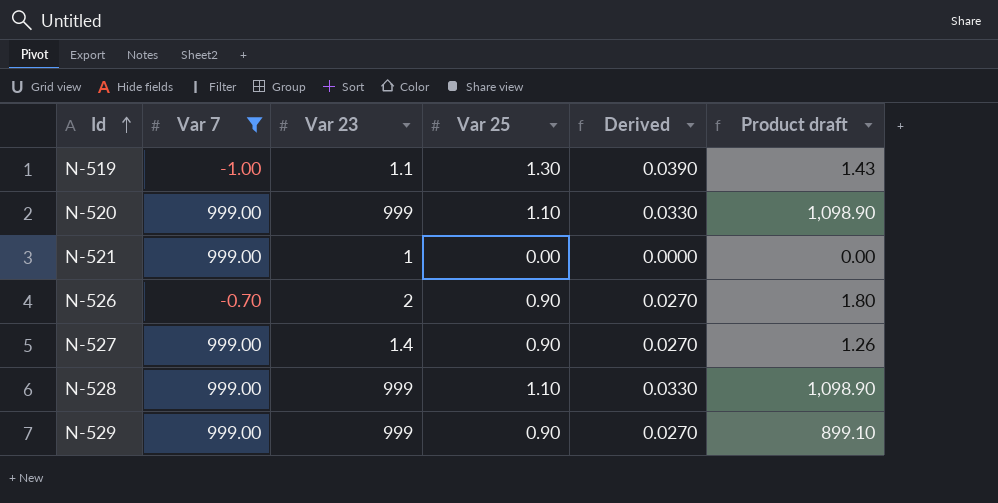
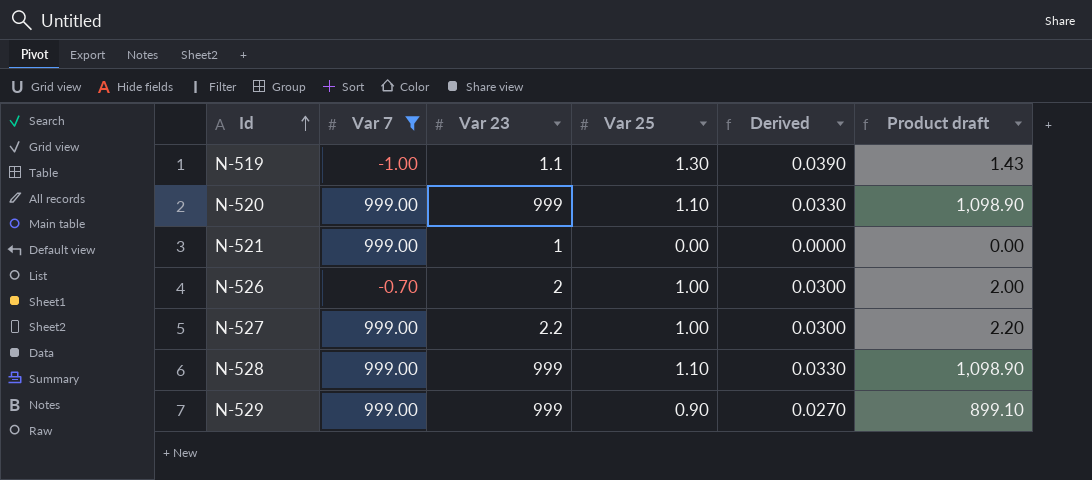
N-526 | Var 25: 0.90 -> 1.00
N-526 | Derived: 0.0270 -> 0.0300
N-526 | Product draft: 1.80 -> 2.00
N-527 | Var 23: 1.4 -> 2.2
N-527 | Var 25: 0.90 -> 1.00
N-527 | Derived: 0.0270 -> 0.0300
N-527 | Product draft: 1.26 -> 2.20

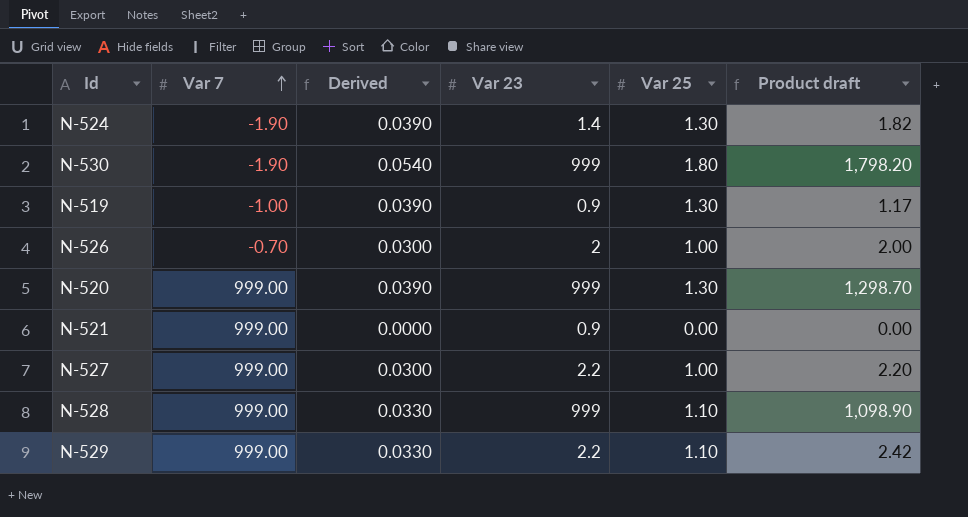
filter: Var 7 != -1.90 -> none
row order: Id ascending -> Var 7 ascending
column Derived | position: 5 -> 3
N-519 | Var 23: 1.1 -> 0.9
N-519 | Product draft: 1.43 -> 1.17
N-520 | Derived: 0.0330 -> 0.0390
N-520 | Var 25: 1.10 -> 1.30
N-520 | Product draft: 1,098.90 -> 1,298.70
N-521 | Var 23: 1 -> 0.9
N-529 | Derived: 0.0270 -> 0.0330
N-529 | Var 23: 999 -> 2.2
N-529 | Var 25: 0.90 -> 1.10
N-529 | Product draft: 899.10 -> 2.42

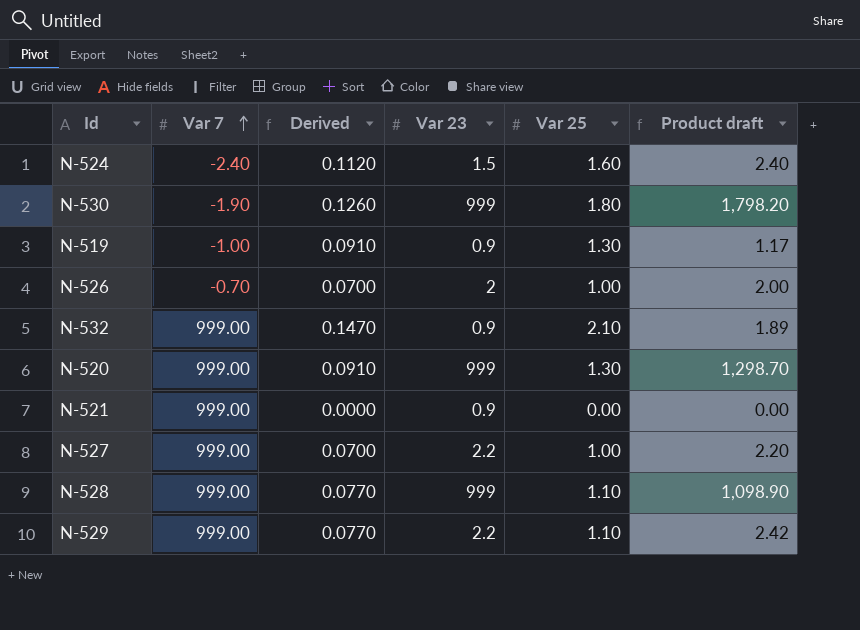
column Derived | formula: [Var 25] * 0.03 -> [Var 25] * 0.07
N-524 | Var 7: -1.90 -> -2.40
N-524 | Var 23: 1.4 -> 1.5
N-524 | Var 25: 1.30 -> 1.60
N-524 | Product draft: 1.82 -> 2.40
row N-532: none -> 999.00 | 0.1470 | 0.9 | 2.10 | 1.89

